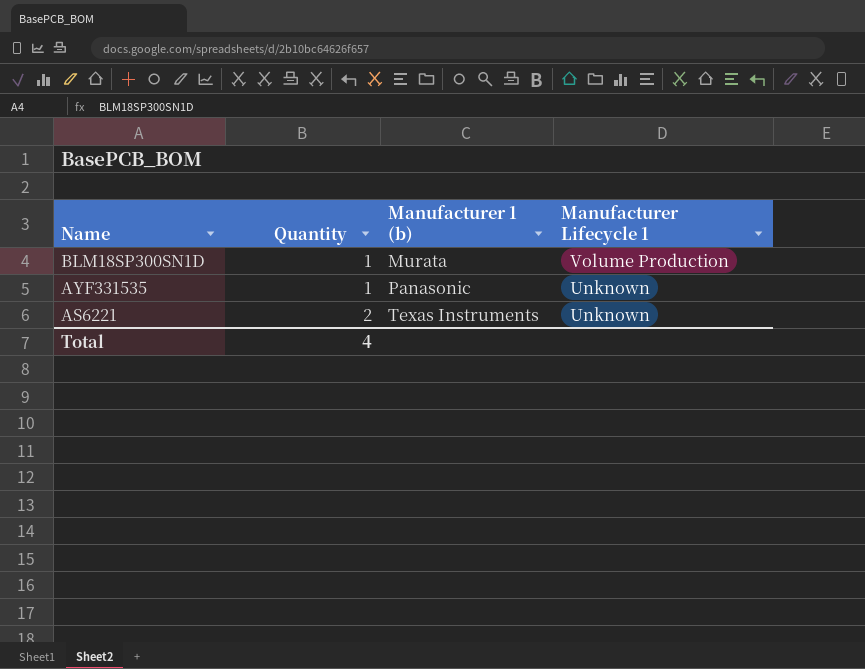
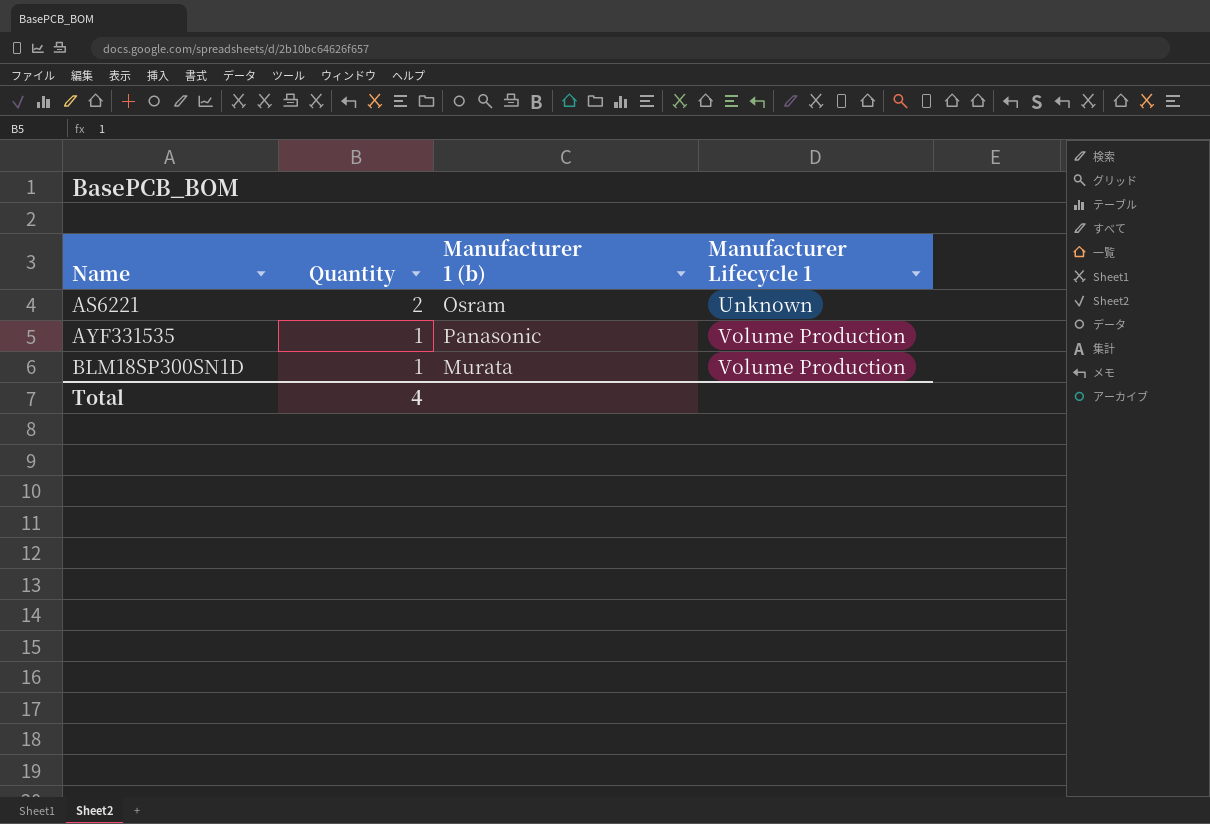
row order: Name descending -> Name ascending
AS6221 | Manufacturer 1 (b): Texas Instruments -> Osram
AYF331535 | Manufacturer Lifecycle 1: Unknown -> Volume Production

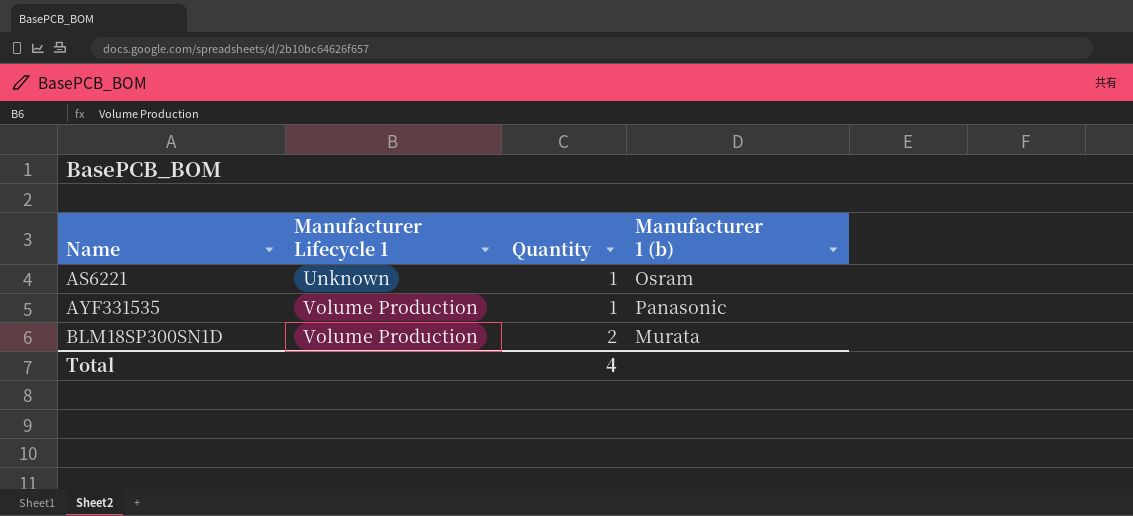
column Manufacturer Lifecycle 1 | position: 4 -> 2
AS6221 | Quantity: 2 -> 1
BLM18SP300SN1D | Quantity: 1 -> 2

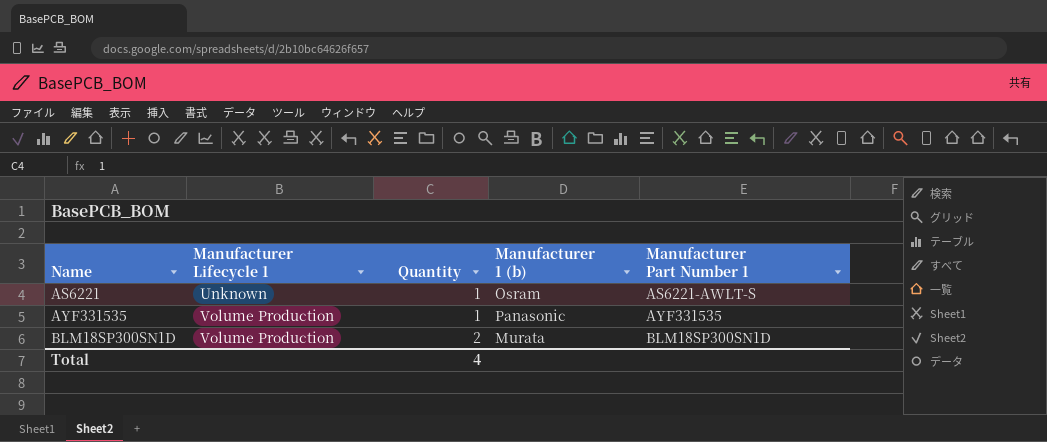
column Manufacturer Part Number 1 | position: none -> 5

